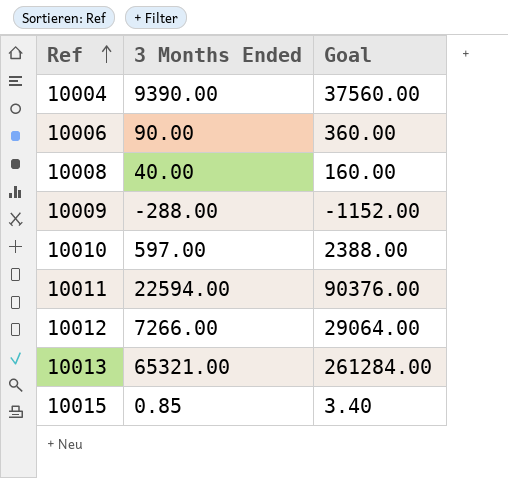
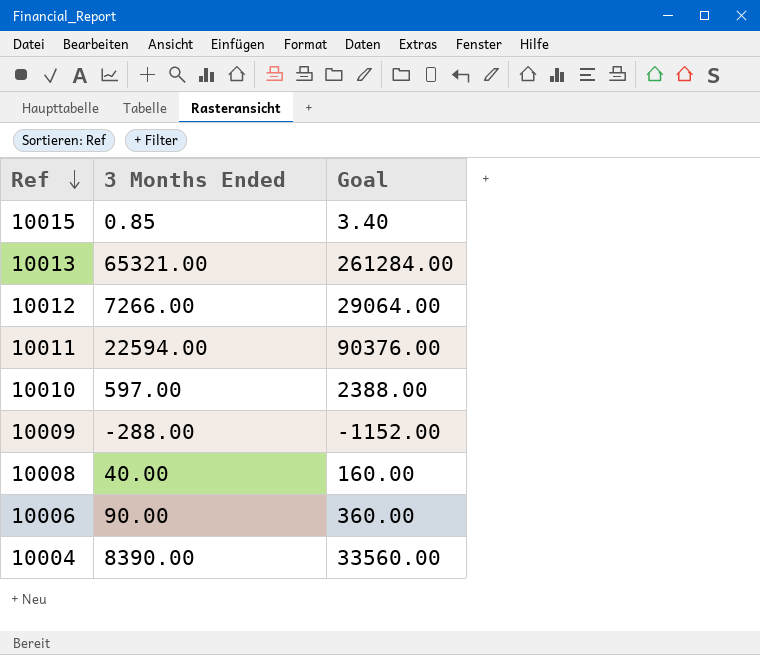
row order: Ref ascending -> Ref descending
10004 | 3 Months Ended: 9390.00 -> 8390.00
10004 | Goal: 37560.00 -> 33560.00

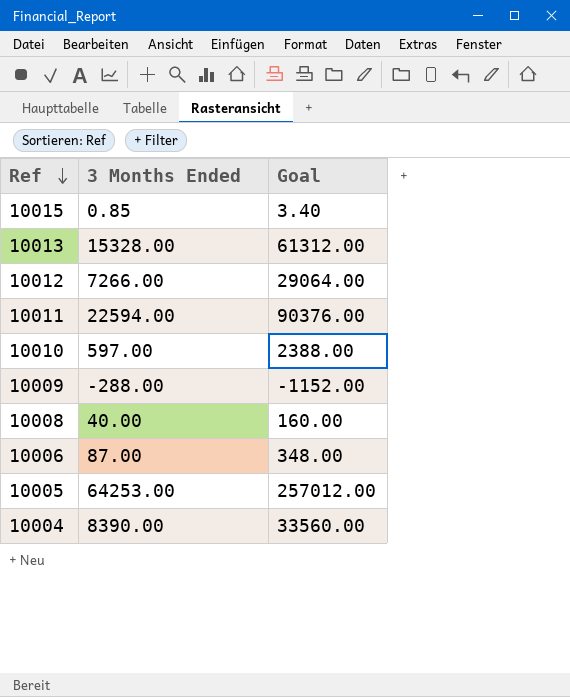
10013 | 3 Months Ended: 65321.00 -> 15328.00
10013 | Goal: 261284.00 -> 61312.00
10006 | 3 Months Ended: 90.00 -> 87.00
10006 | Goal: 360.00 -> 348.00
row 10005: none -> 64253.00 | 257012.00

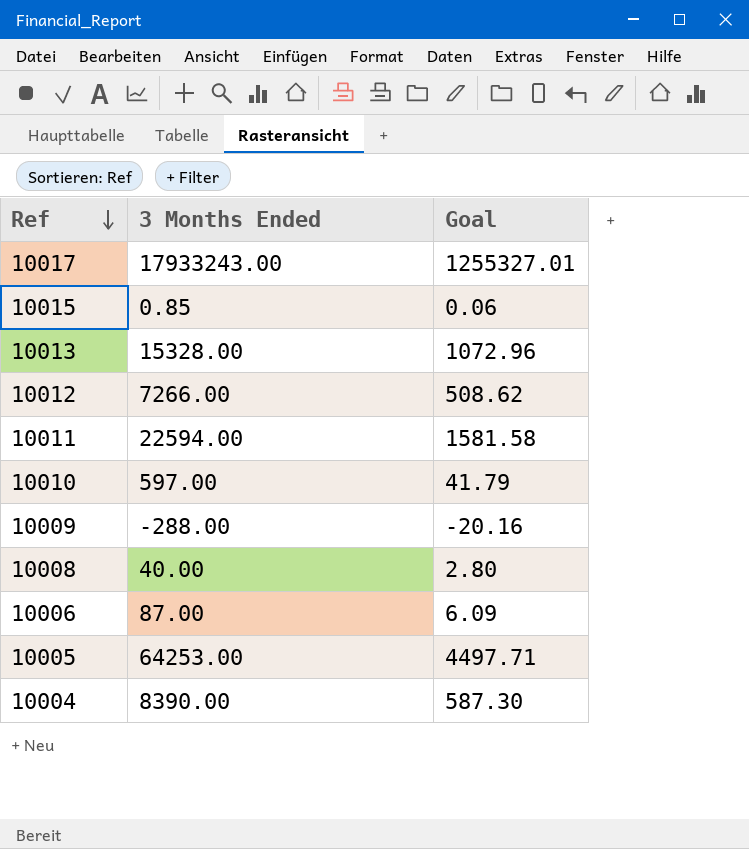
column Goal | formula: [3 Months Ended] * 4 -> [3 Months Ended] * 0.07
row 10017: none -> 17933243.00 | 1255327.01

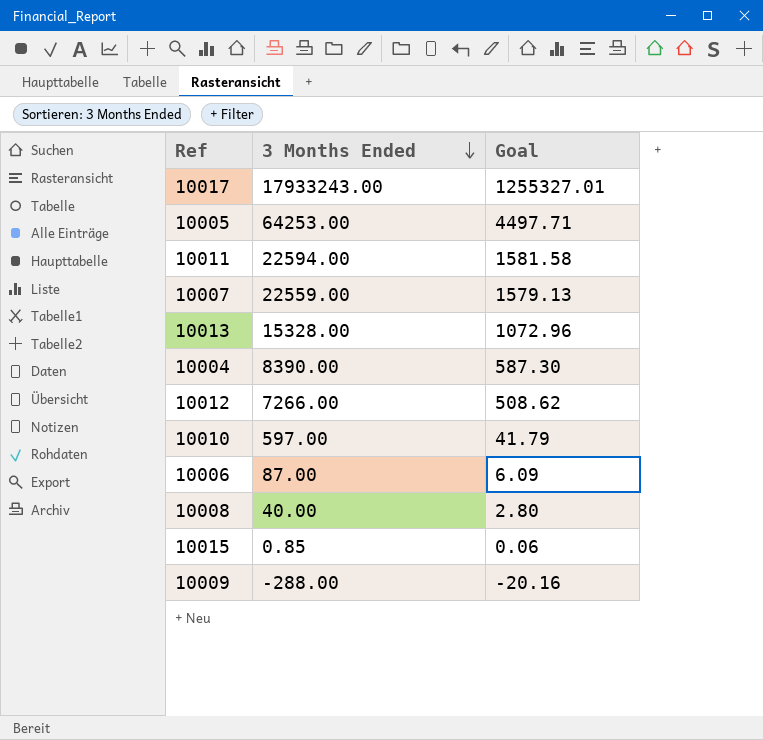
row order: Ref descending -> 3 Months Ended descending
row 10007: none -> 22559.00 | 1579.13

